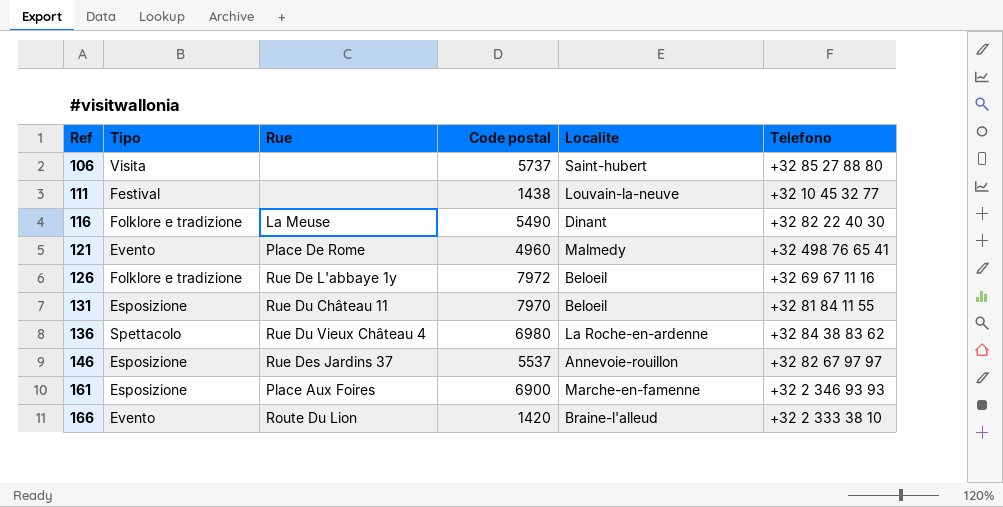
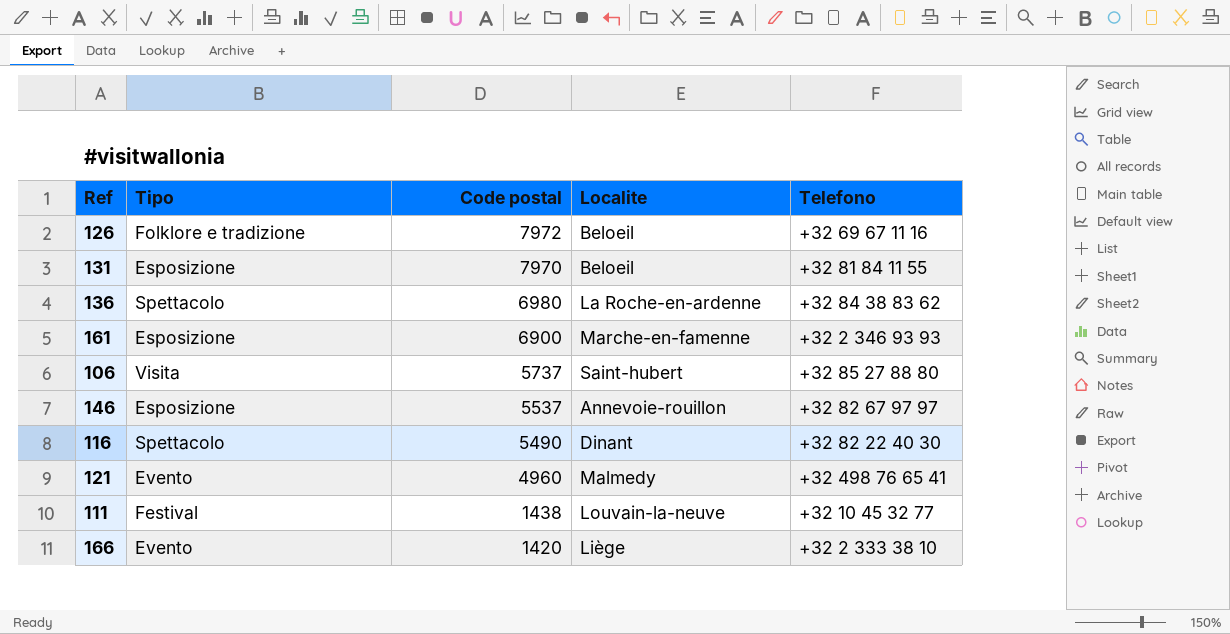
row order: Ref ascending -> Code postal descending
column Rue | position: 3 -> none
116 | Tipo: Folklore e tradizione -> Spettacolo
166 | Localite: Braine-l'alleud -> Liège

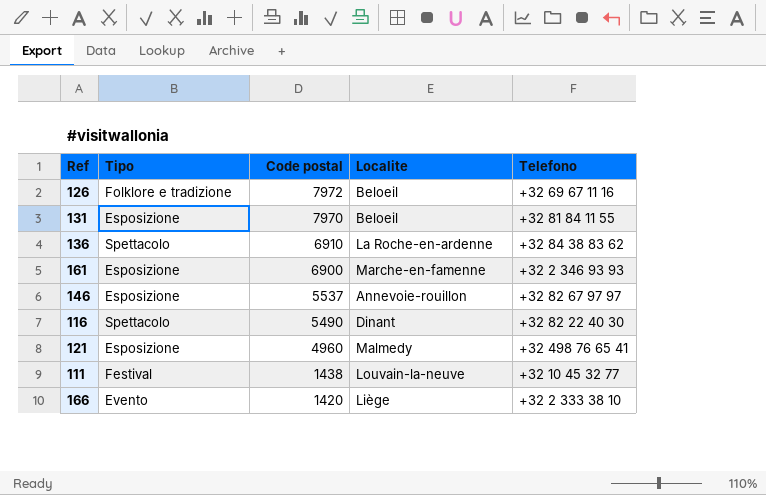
row 106: Visita | 5737 | Saint-hubert | +32 85 27 88 80 -> none
136 | Code postal: 6980 -> 6910
121 | Tipo: Evento -> Esposizione

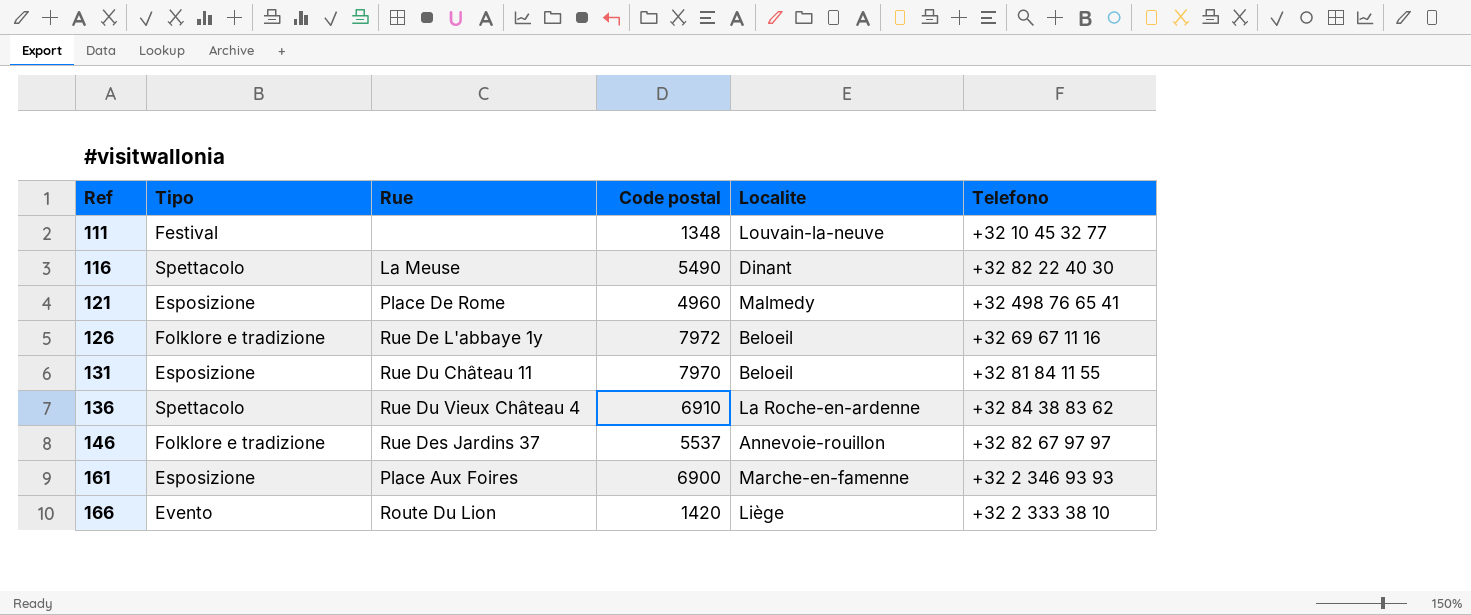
row order: Code postal descending -> Ref ascending
column Rue | position: none -> 3
111 | Code postal: 1438 -> 1348
146 | Tipo: Esposizione -> Folklore e tradizione

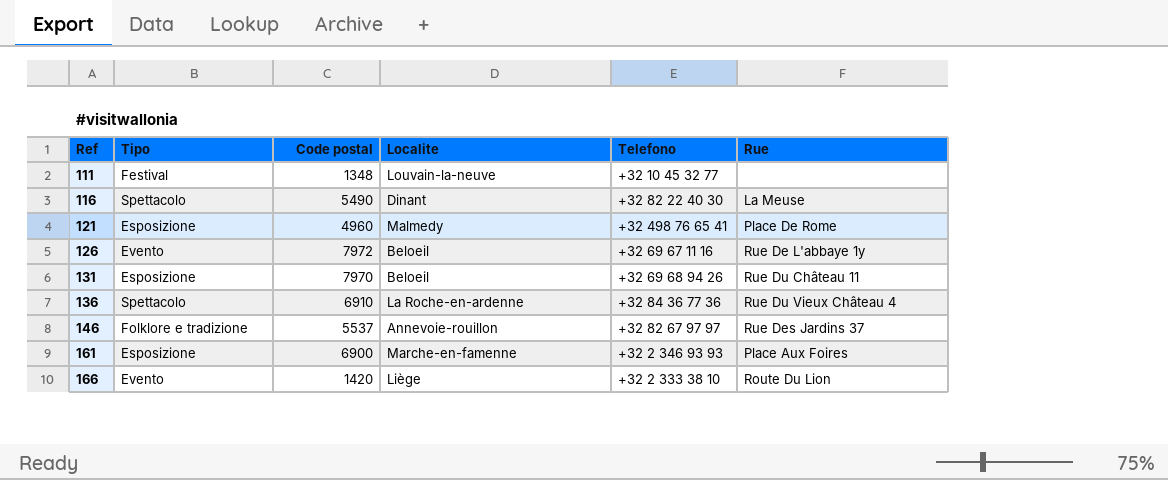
column Rue | position: 3 -> 6
126 | Tipo: Folklore e tradizione -> Evento
131 | Telefono: +32 81 84 11 55 -> +32 69 68 94 26
136 | Telefono: +32 84 38 83 62 -> +32 84 36 77 36

